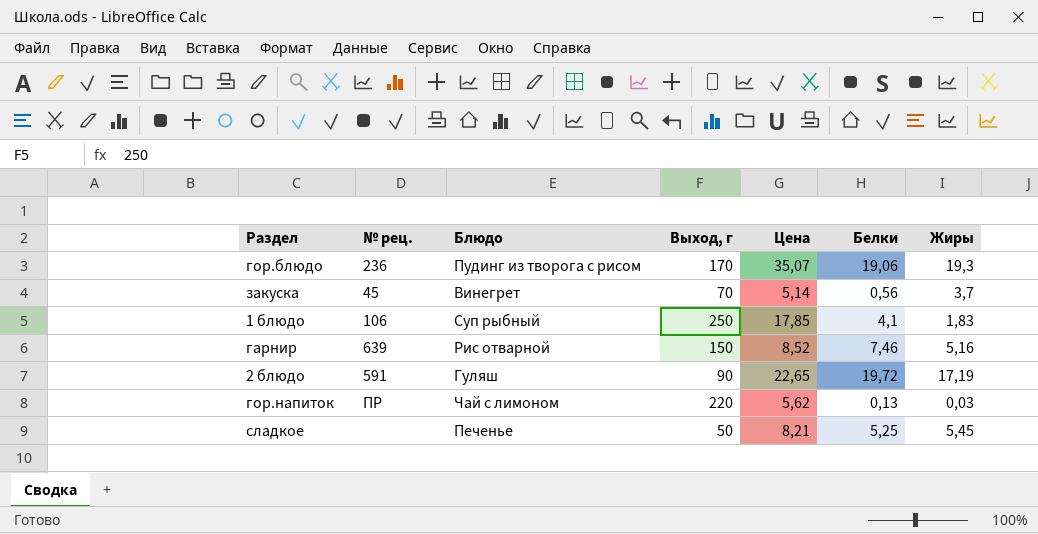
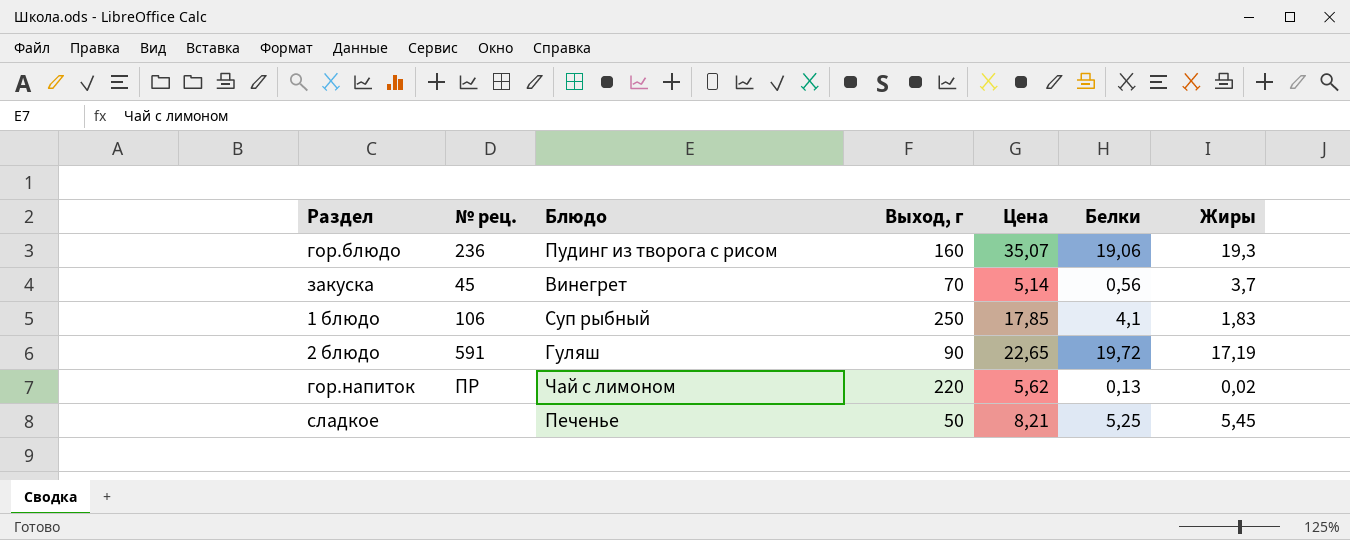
row гарнир: 639 | Рис отварной | 150 | 8,52 | 7,46 | 5,16 -> none
гор.блюдо | Выход, г: 170 -> 160
гор.напиток | Жиры: 0,03 -> 0,02

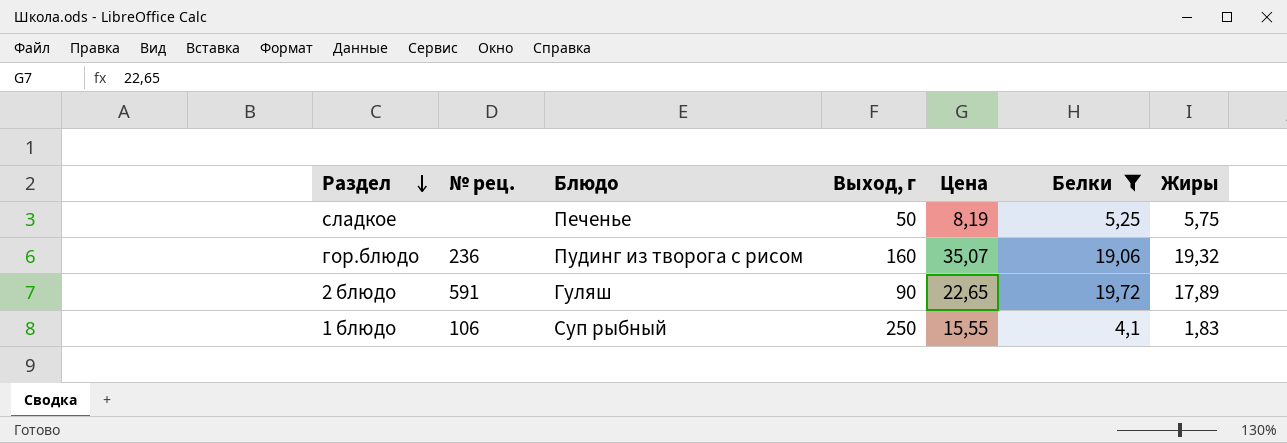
filter: none -> Белки >= 4,1
row order: none -> Раздел descending
сладкое | Цена: 8,21 -> 8,19
сладкое | Жиры: 5,45 -> 5,75
гор.блюдо | Жиры: 19,3 -> 19,32
2 блюдо | Жиры: 17,19 -> 17,89
1 блюдо | Цена: 17,85 -> 15,55

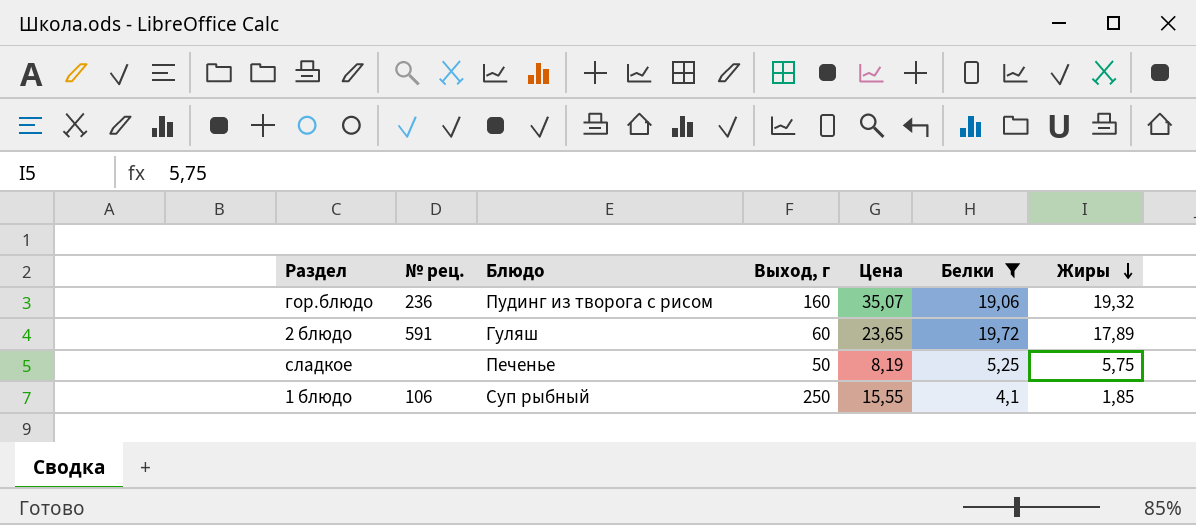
row order: Раздел descending -> Жиры descending
2 блюдо | Выход, г: 90 -> 60
2 блюдо | Цена: 22,65 -> 23,65
1 блюдо | Жиры: 1,83 -> 1,85

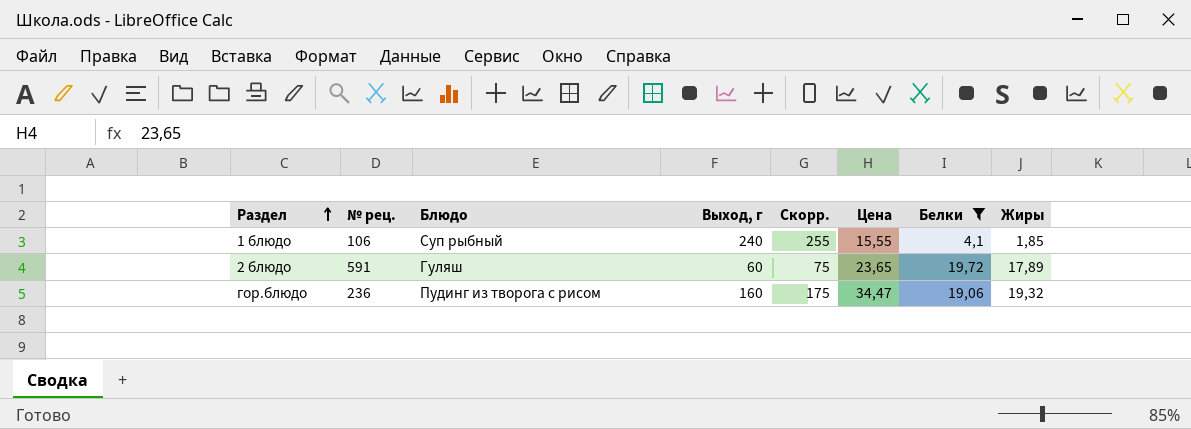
row order: Жиры descending -> Раздел ascending
column Скорр. | formula: none -> [Выход, г] + 15
row сладкое: none | Печенье | 50 | 8,19 | 5,25 | 5,75 -> none
1 блюдо | Выход, г: 250 -> 240
гор.блюдо | Цена: 35,07 -> 34,47

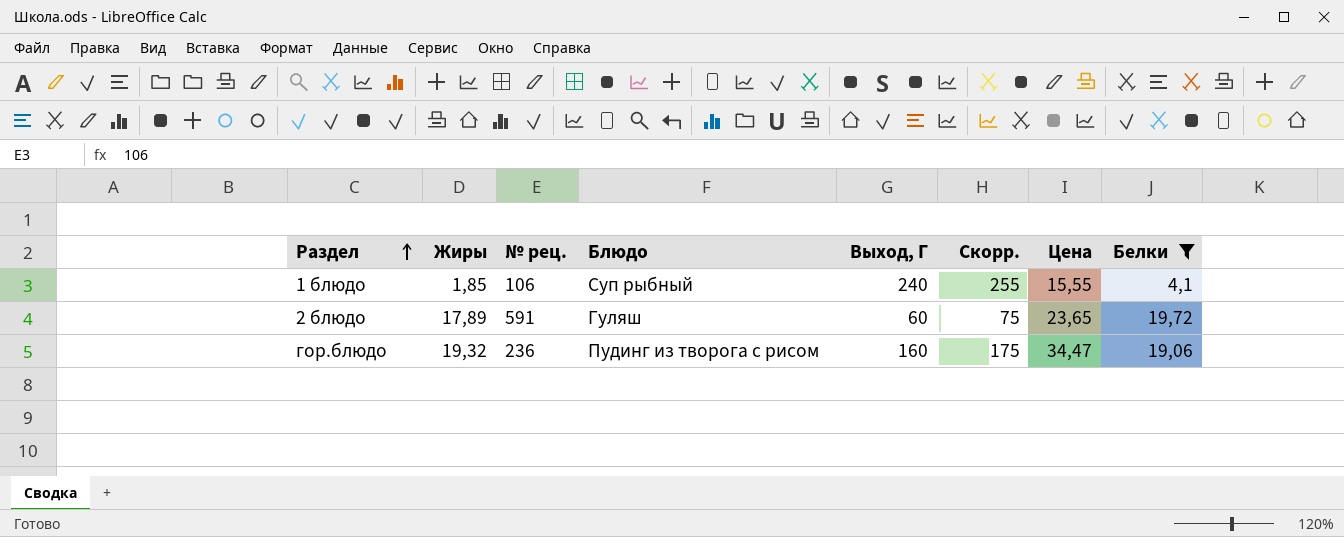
column Жиры | position: 8 -> 2
column name: Выход, г -> Выход, Г

